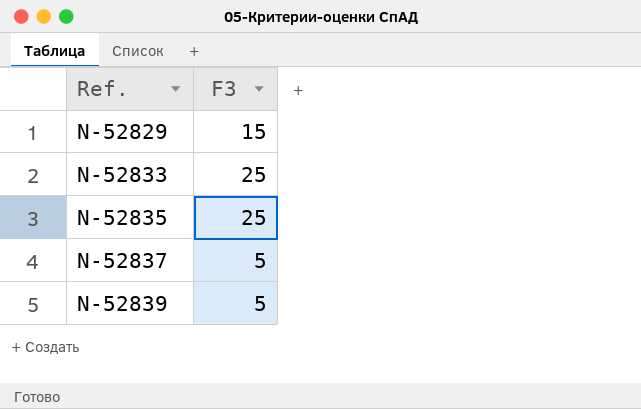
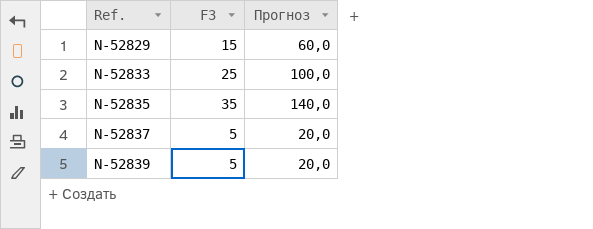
column Прогноз | formula: none -> [F3] * 4
N-52835 | F3: 25 -> 35

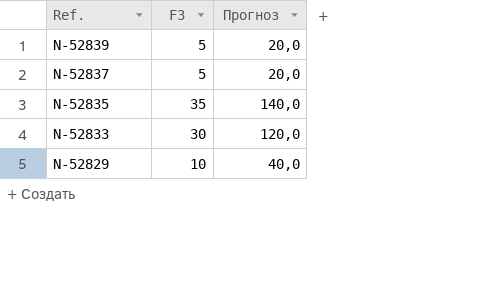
row order: Ref. ascending -> Ref. descending
N-52833 | F3: 25 -> 30
N-52833 | Прогноз: 100,0 -> 120,0
N-52829 | F3: 15 -> 10
N-52829 | Прогноз: 60,0 -> 40,0

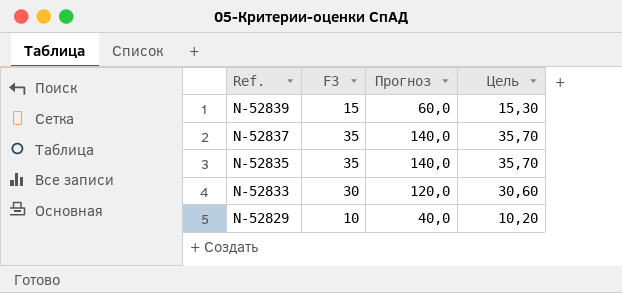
column Цель | formula: none -> [F3] * 1,02
N-52839 | F3: 5 -> 15
N-52839 | Прогноз: 20,0 -> 60,0
N-52837 | F3: 5 -> 35
N-52837 | Прогноз: 20,0 -> 140,0

